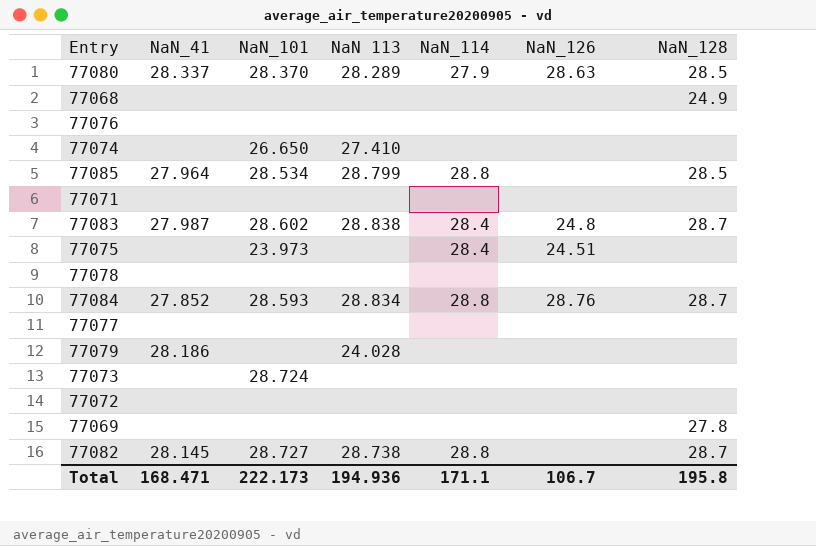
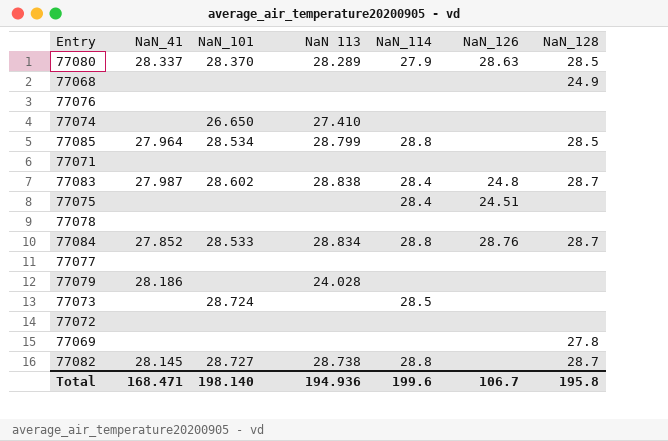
77075 | NaN_101: 23.973 -> none
77084 | NaN_101: 28.593 -> 28.533
77073 | NaN_114: none -> 28.5
Total | NaN_101: 222.173 -> 198.140
Total | NaN_114: 171.1 -> 199.6

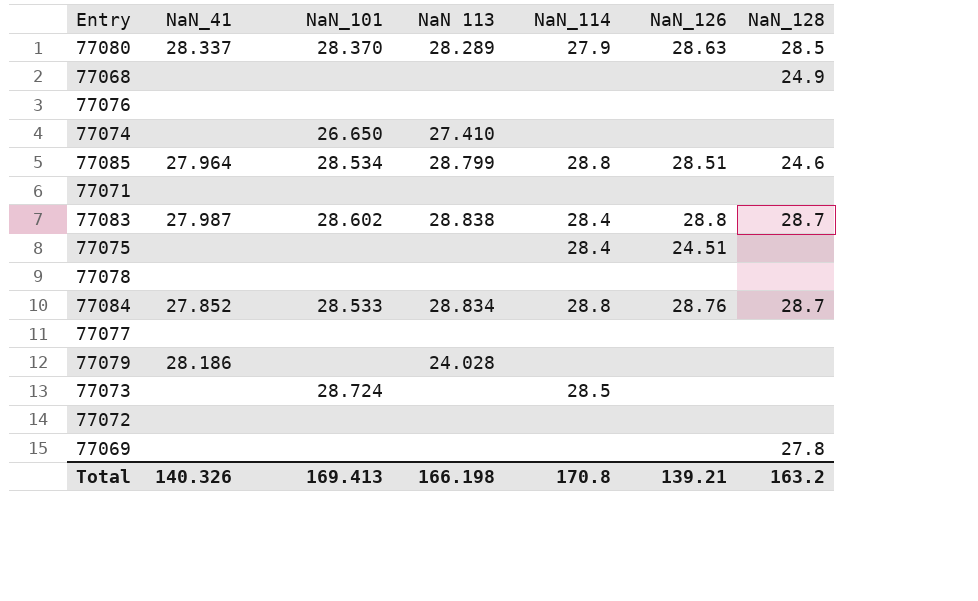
row 77082: 28.145 | 28.727 | 28.738 | 28.8 | none | 28.7 -> none
77085 | NaN_126: none -> 28.51
77085 | NaN_128: 28.5 -> 24.6
77083 | NaN_126: 24.8 -> 28.8
Total | NaN_41: 168.471 -> 140.326
Total | NaN_101: 198.140 -> 169.413
Total | NaN 113: 194.936 -> 166.198
Total | NaN_114: 199.6 -> 170.8
Total | NaN_126: 106.7 -> 139.21
Total | NaN_128: 195.8 -> 163.2

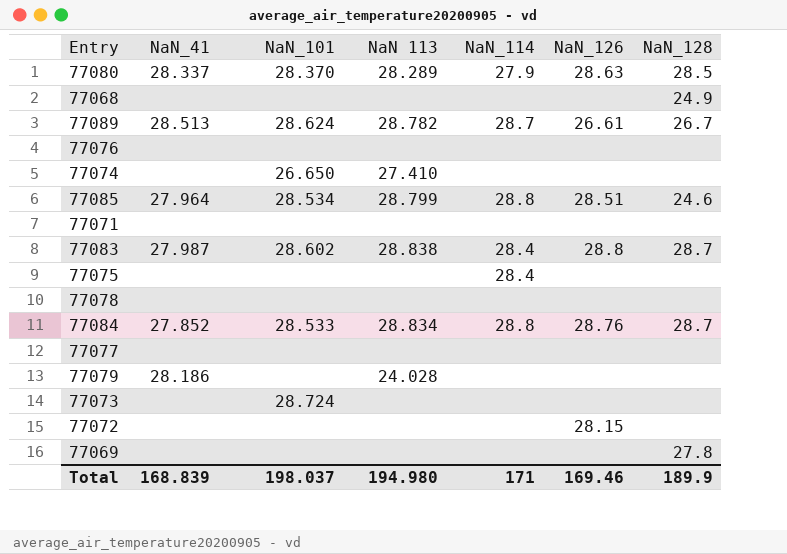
row 77089: none -> 28.513 | 28.624 | 28.782 | 28.7 | 26.61 | 26.7
77075 | NaN_126: 24.51 -> none
77073 | NaN_114: 28.5 -> none
77072 | NaN_126: none -> 28.15
Total | NaN_41: 140.326 -> 168.839
Total | NaN_101: 169.413 -> 198.037
Total | NaN 113: 166.198 -> 194.980
Total | NaN_114: 170.8 -> 171
Total | NaN_126: 139.21 -> 169.46
Total | NaN_128: 163.2 -> 189.9

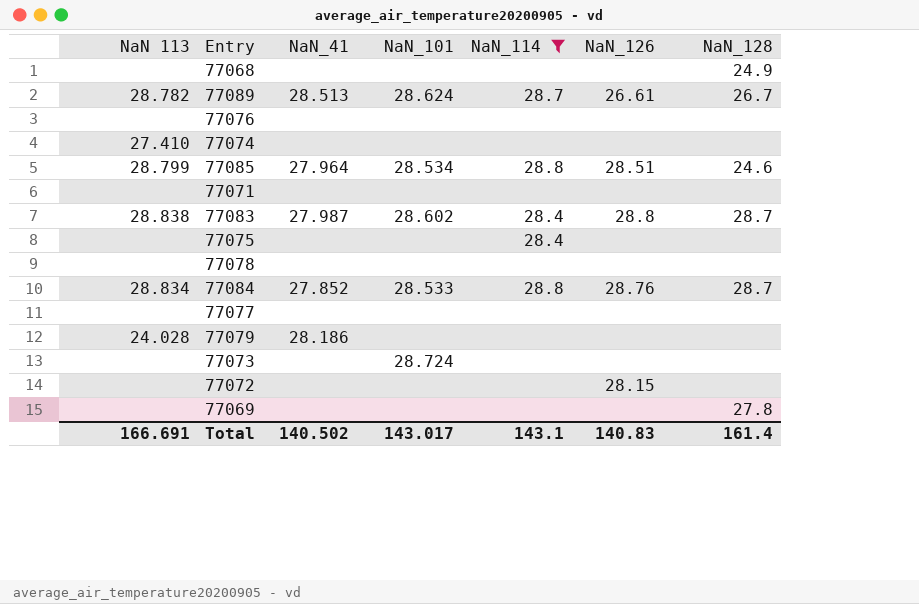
filter: none -> NaN_114 != 27.9
column NaN 113 | position: 4 -> 1
77074 | NaN_101: 26.650 -> none
Total | NaN 113: 194.980 -> 166.691
Total | NaN_41: 168.839 -> 140.502
Total | NaN_101: 198.037 -> 143.017
Total | NaN_114: 171 -> 143.1
Total | NaN_126: 169.46 -> 140.83
Total | NaN_128: 189.9 -> 161.4

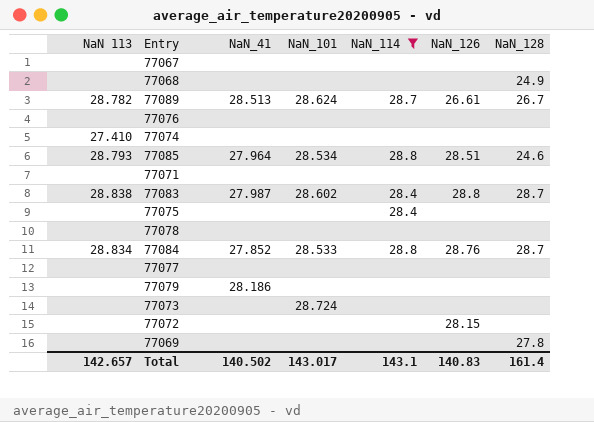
row 77067: none -> none | none | none | none | none | none
77085 | NaN 113: 28.799 -> 28.793
77079 | NaN 113: 24.028 -> none
Total | NaN 113: 166.691 -> 142.657

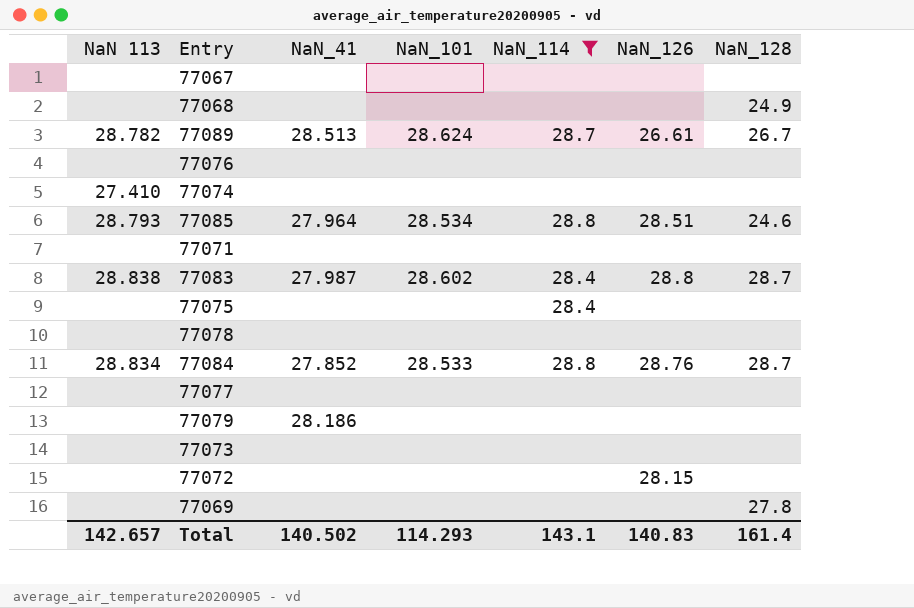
77073 | NaN_101: 28.724 -> none
Total | NaN_101: 143.017 -> 114.293

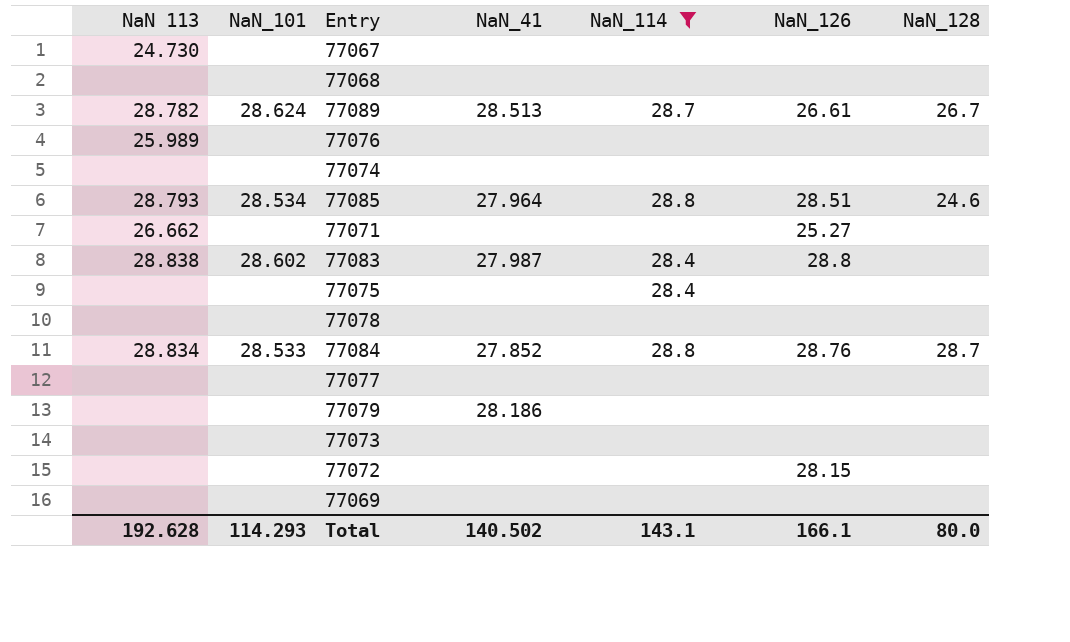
column NaN_101 | position: 4 -> 2
77067 | NaN 113: none -> 24.730
77068 | NaN_128: 24.9 -> none
77076 | NaN 113: none -> 25.989
77074 | NaN 113: 27.410 -> none
77071 | NaN 113: none -> 26.662
77071 | NaN_126: none -> 25.27
77083 | NaN_128: 28.7 -> none
77069 | NaN_128: 27.8 -> none
Total | NaN 113: 142.657 -> 192.628
Total | NaN_126: 140.83 -> 166.1
Total | NaN_128: 161.4 -> 80.0

